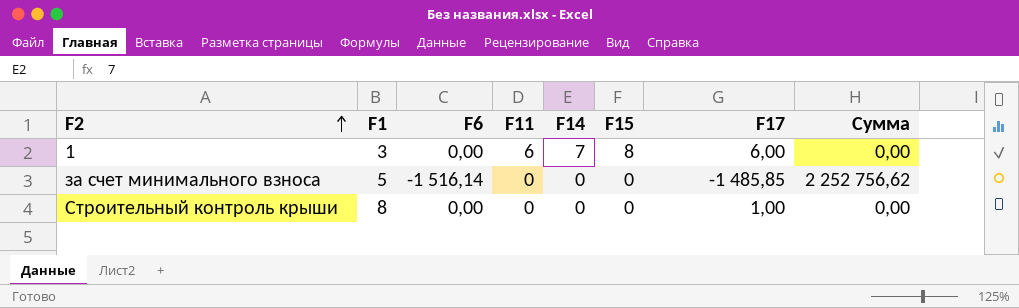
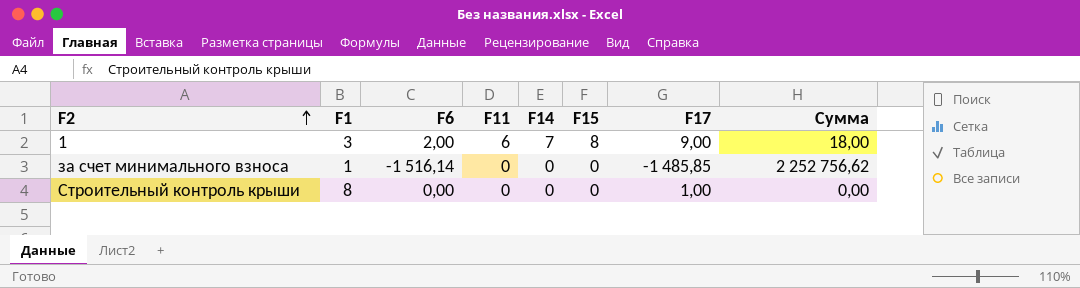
1 | F6: 0,00 -> 2,00
1 | F17: 6,00 -> 9,00
1 | Сумма: 0,00 -> 18,00
за счет минимального взноса | F1: 5 -> 1

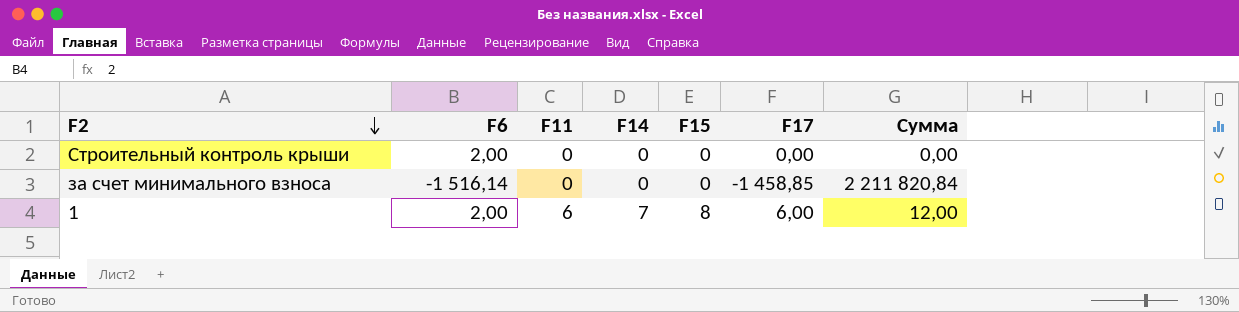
row order: F2 ascending -> F2 descending
column F1 | position: 2 -> none
Строительный контроль крыши | F6: 0,00 -> 2,00
Строительный контроль крыши | F17: 1,00 -> 0,00
за счет минимального взноса | F17: -1 485,85 -> -1 458,85
за счет минимального взноса | Сумма: 2 252 756,62 -> 2 211 820,84
1 | F17: 9,00 -> 6,00
1 | Сумма: 18,00 -> 12,00

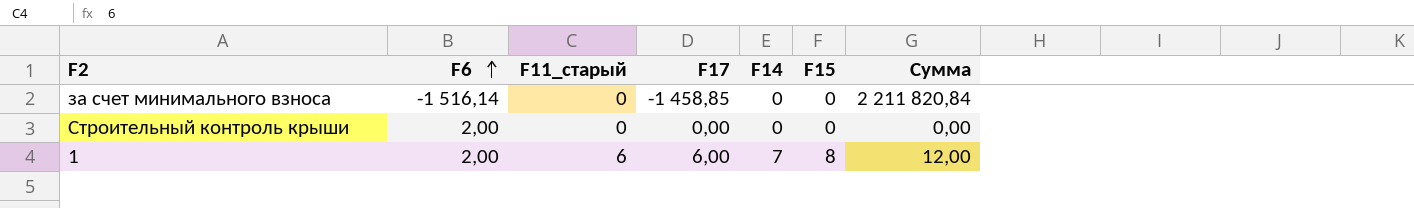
row order: F2 descending -> F6 ascending
column name: F11 -> F11_старый
column F17 | position: 6 -> 4

